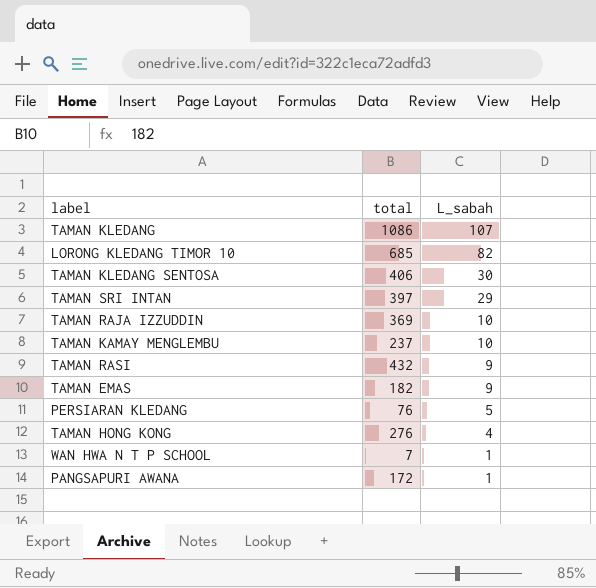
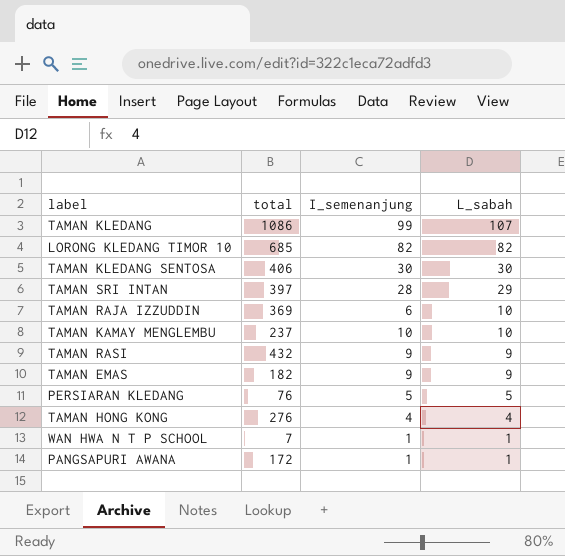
column I_semenanjung | position: none -> 3

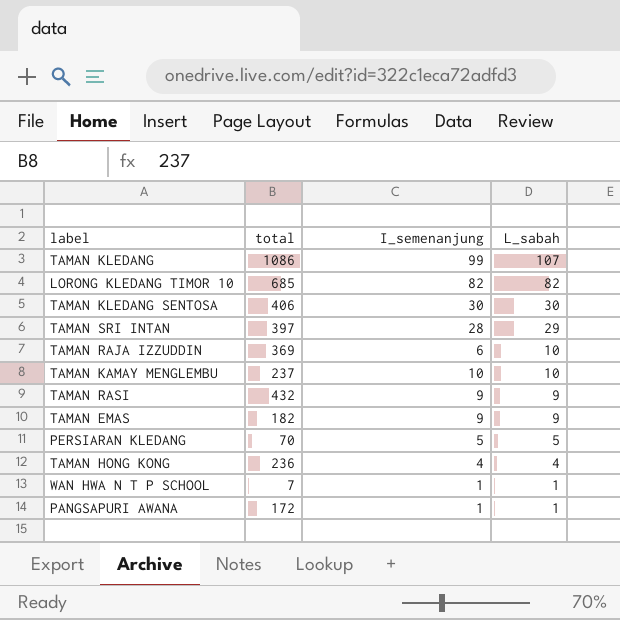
PERSIARAN KLEDANG | total: 76 -> 70
TAMAN HONG KONG | total: 276 -> 236

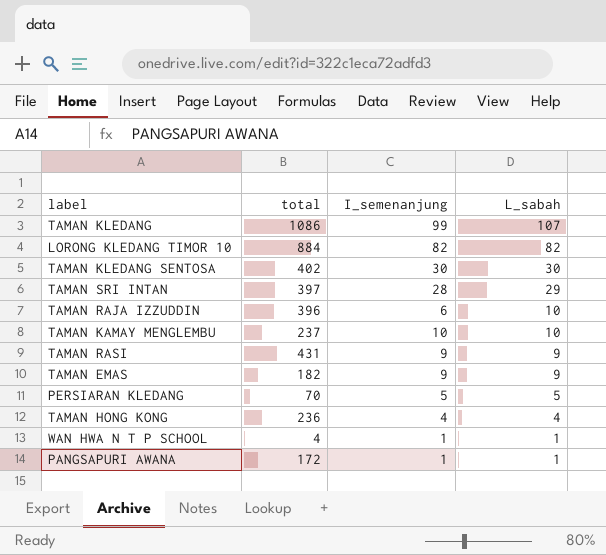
LORONG KLEDANG TIMOR 10 | total: 685 -> 884
TAMAN KLEDANG SENTOSA | total: 406 -> 402
TAMAN RAJA IZZUDDIN | total: 369 -> 396
TAMAN RASI | total: 432 -> 431
WAN HWA N T P SCHOOL | total: 7 -> 4

